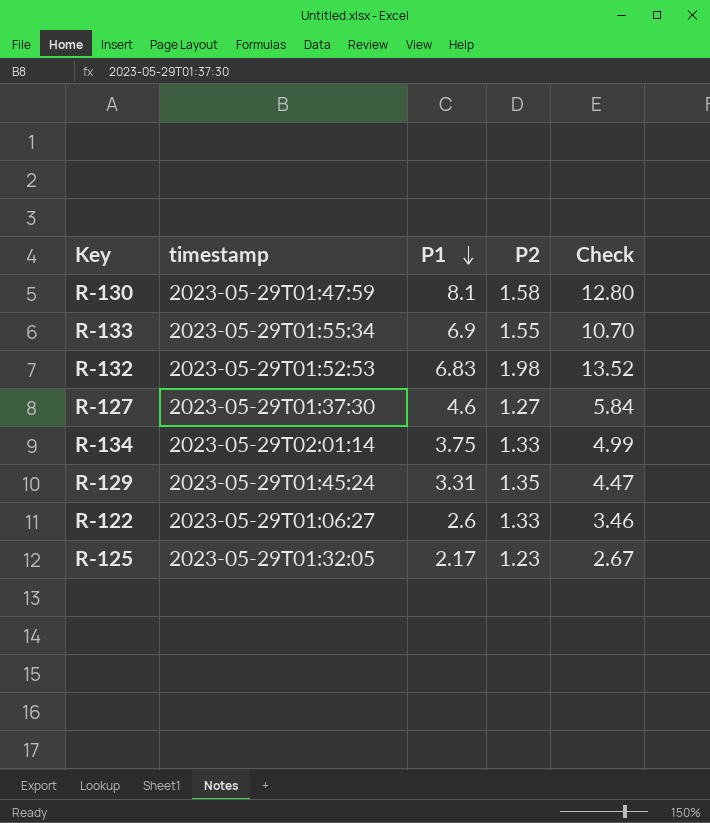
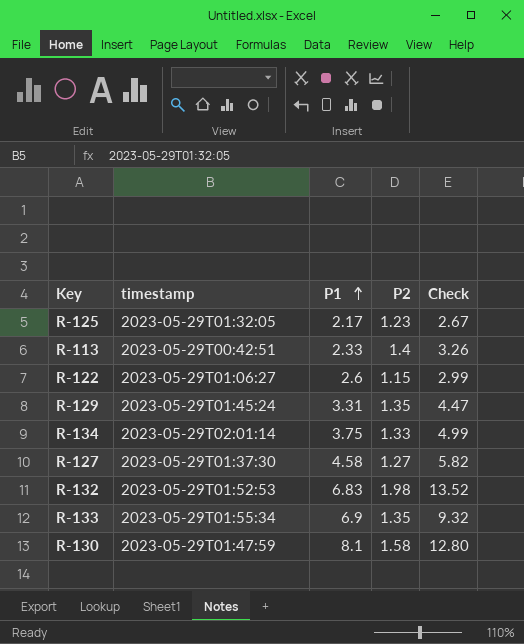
row order: P1 descending -> P1 ascending
row R-113: none -> 2023-05-29T00:42:51 | 2.33 | 1.4 | 3.26
R-122 | P2: 1.33 -> 1.15
R-122 | Check: 3.46 -> 2.99
R-127 | P1: 4.6 -> 4.58
R-127 | Check: 5.84 -> 5.82
R-133 | P2: 1.55 -> 1.35
R-133 | Check: 10.70 -> 9.32

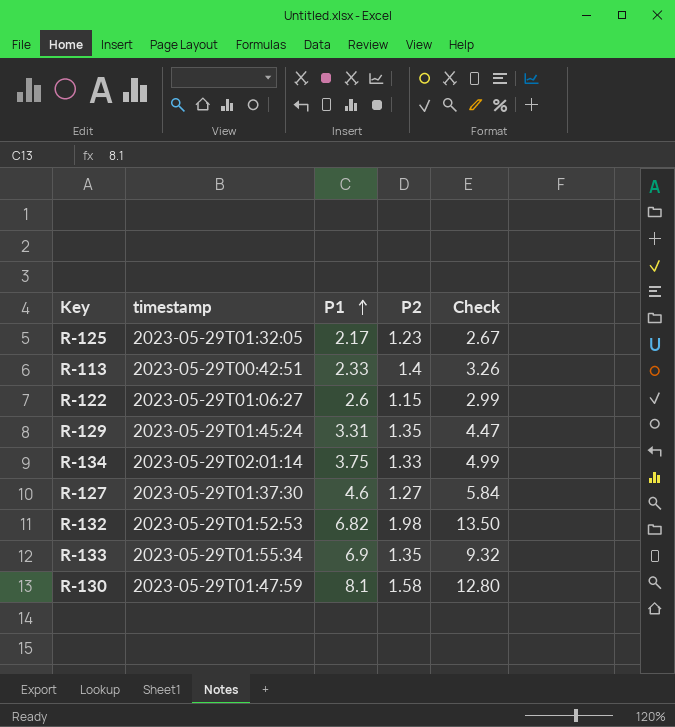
R-127 | P1: 4.58 -> 4.6
R-127 | Check: 5.82 -> 5.84
R-132 | P1: 6.83 -> 6.82
R-132 | Check: 13.52 -> 13.50

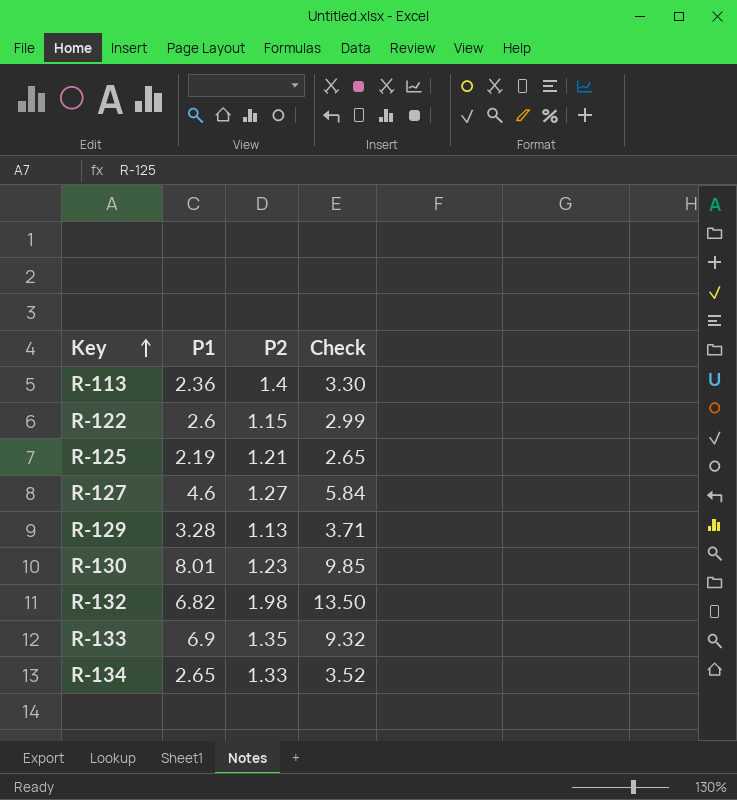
row order: P1 ascending -> Key ascending
column timestamp | position: 2 -> none
R-113 | P1: 2.33 -> 2.36
R-113 | Check: 3.26 -> 3.30
R-125 | P1: 2.17 -> 2.19
R-125 | P2: 1.23 -> 1.21
R-125 | Check: 2.67 -> 2.65
R-129 | P1: 3.31 -> 3.28
R-129 | P2: 1.35 -> 1.13
R-129 | Check: 4.47 -> 3.71
R-130 | P1: 8.1 -> 8.01
R-130 | P2: 1.58 -> 1.23
R-130 | Check: 12.80 -> 9.85
R-134 | P1: 3.75 -> 2.65
R-134 | Check: 4.99 -> 3.52

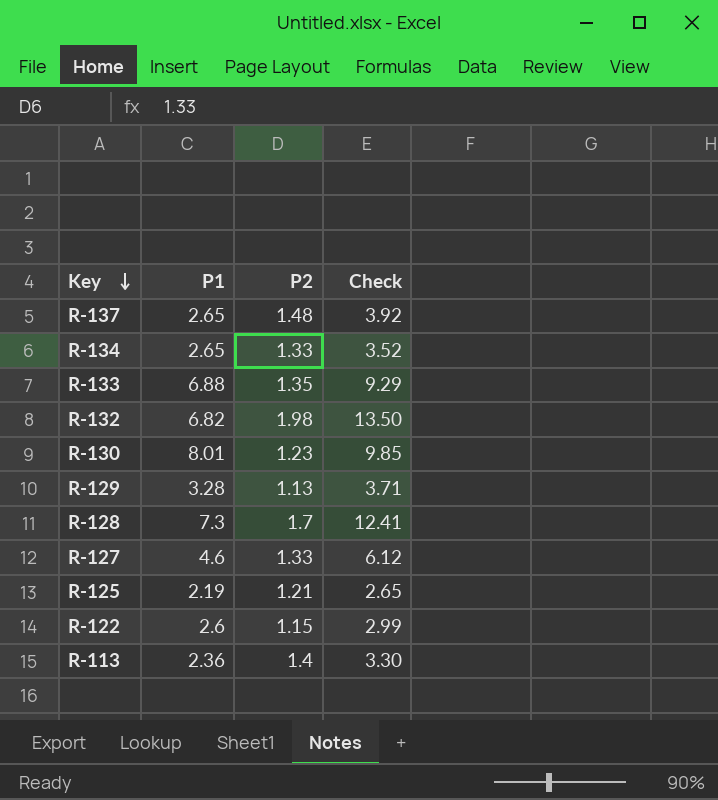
row order: Key ascending -> Key descending
row R-137: none -> 2.65 | 1.48 | 3.92
R-133 | P1: 6.9 -> 6.88
R-133 | Check: 9.32 -> 9.29
row R-128: none -> 7.3 | 1.7 | 12.41
R-127 | P2: 1.27 -> 1.33
R-127 | Check: 5.84 -> 6.12

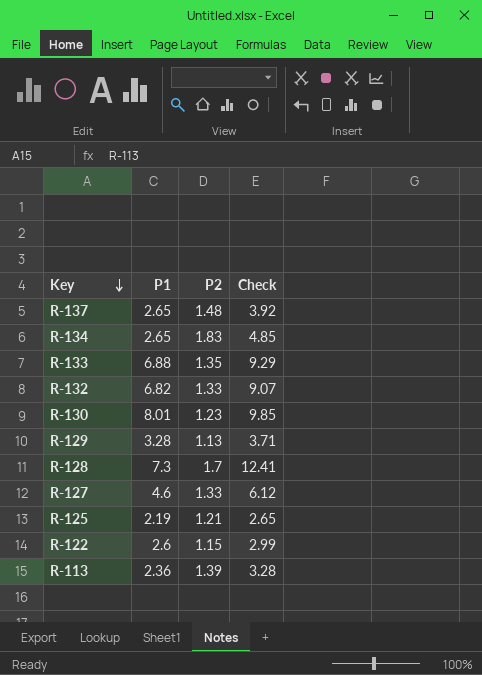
R-134 | P2: 1.33 -> 1.83
R-134 | Check: 3.52 -> 4.85
R-132 | P2: 1.98 -> 1.33
R-132 | Check: 13.50 -> 9.07
R-113 | P2: 1.4 -> 1.39
R-113 | Check: 3.30 -> 3.28

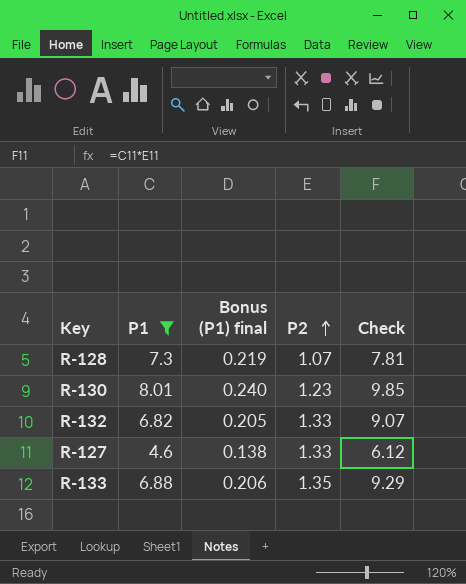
filter: none -> P1 >= 4.6
row order: Key descending -> P2 ascending
column Bonus (P1) final | formula: none -> [P1] * 0.03
R-128 | P2: 1.7 -> 1.07
R-128 | Check: 12.41 -> 7.81

